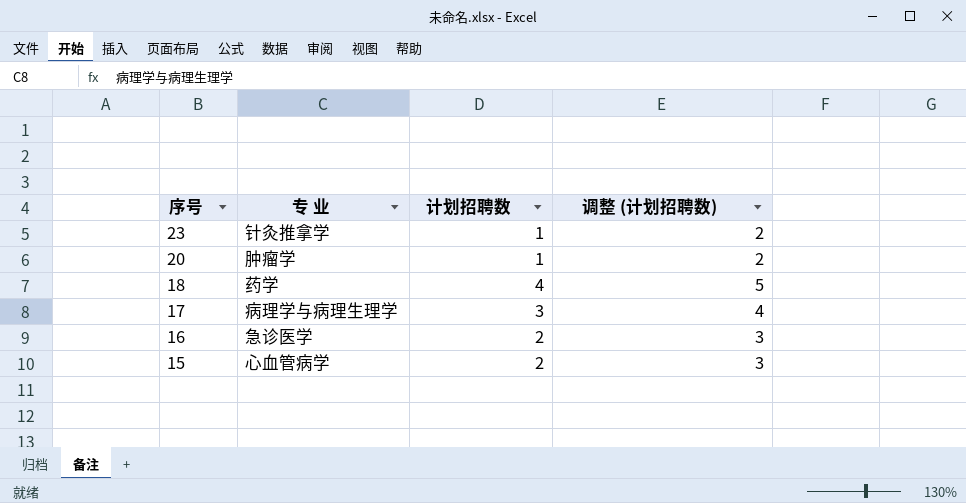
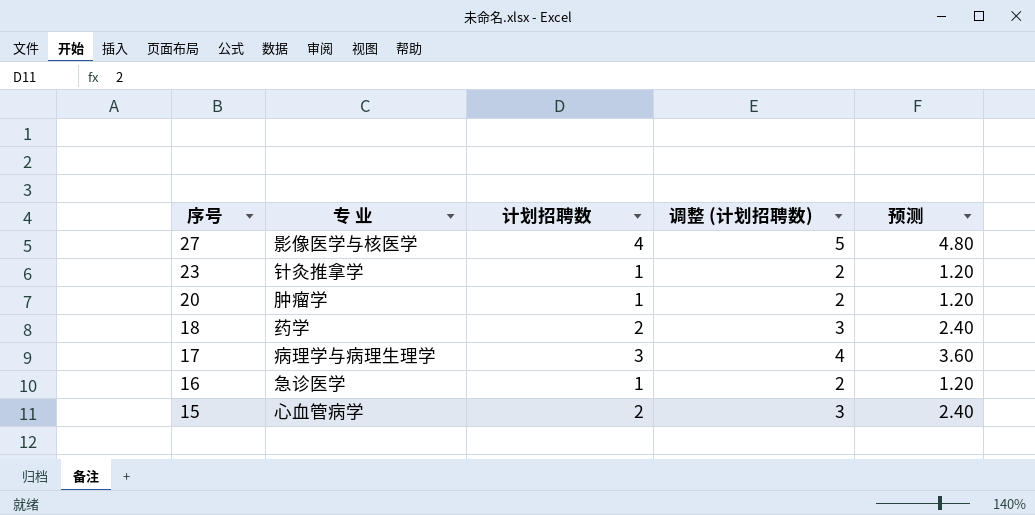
column 预测 | formula: none -> [计划招聘数] * 1.2
row 27: none -> 影像医学与核医学 | 4 | 5 | 4.80
18 | 计划招聘数: 4 -> 2
18 | 调整 (计划招聘数): 5 -> 3
16 | 计划招聘数: 2 -> 1
16 | 调整 (计划招聘数): 3 -> 2

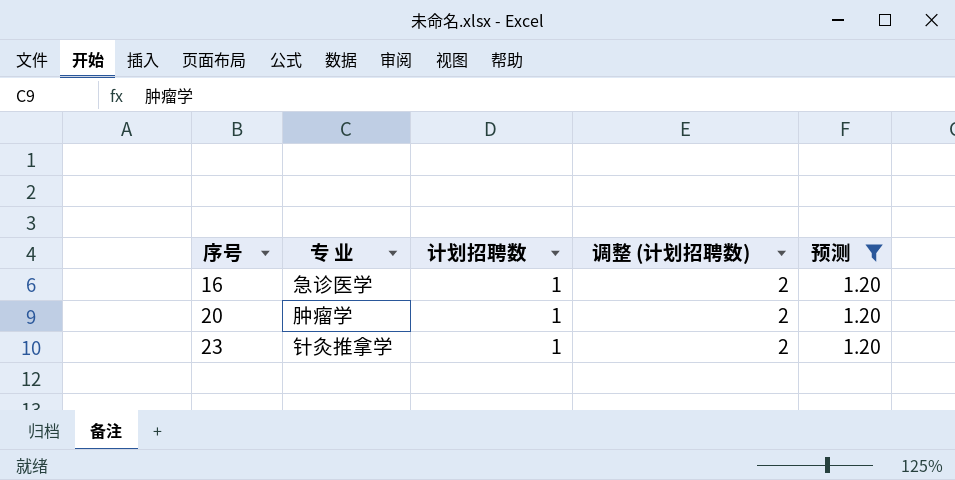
filter: none -> 预测 = 1.20
row order: 序号 descending -> 序号 ascending

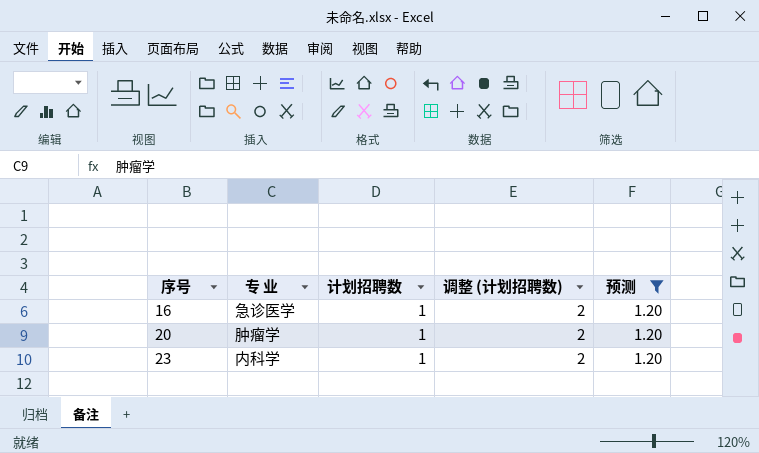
23 | 专 业: 针灸推拿学 -> 内科学

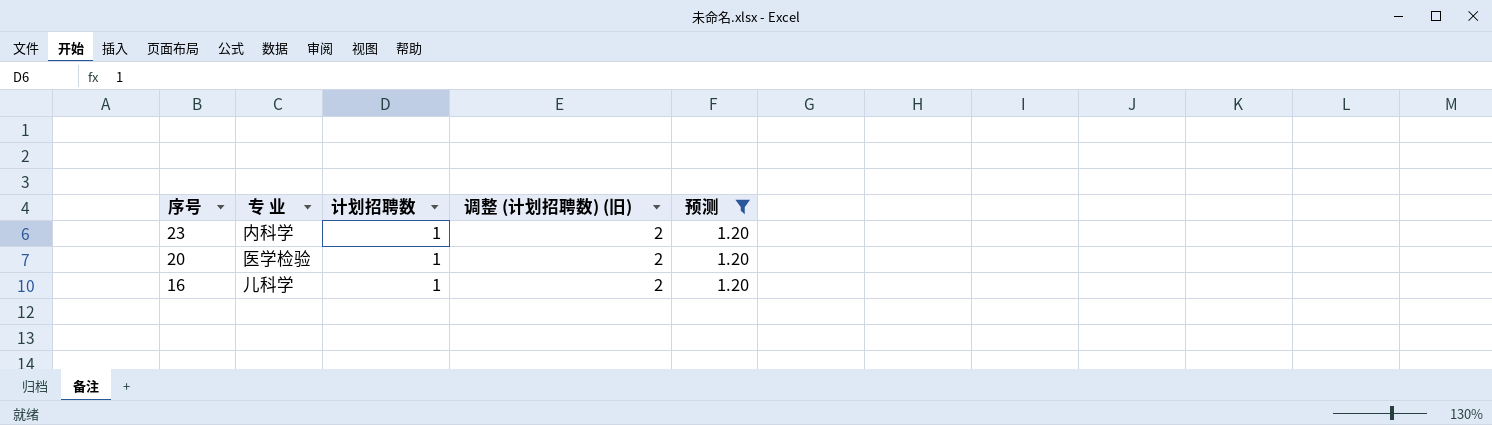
row order: 序号 ascending -> 序号 descending
column name: 调整 (计划招聘数) -> 调整 (计划招聘数) (旧)
20 | 专 业: 肿瘤学 -> 医学检验
16 | 专 业: 急诊医学 -> 儿科学

